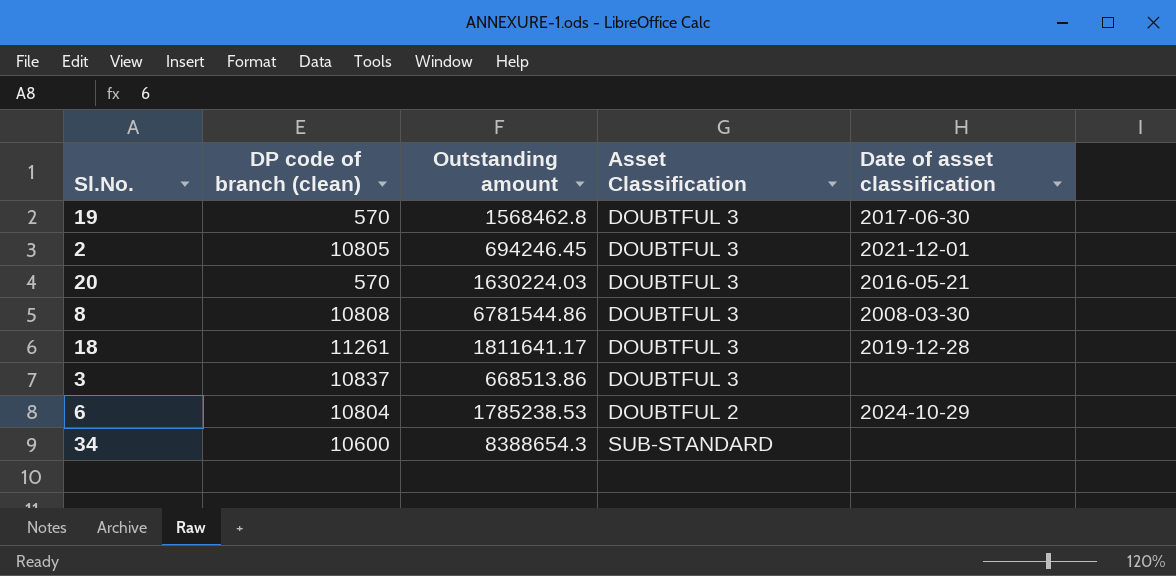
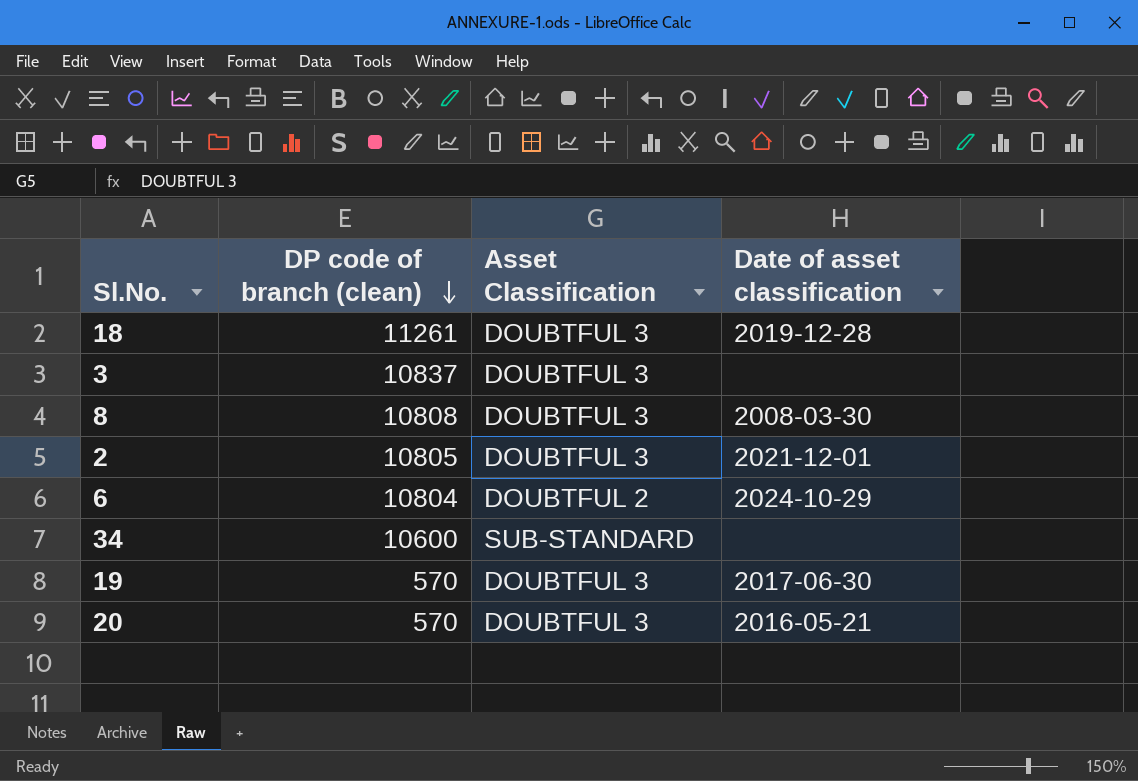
row order: none -> DP code of branch (clean) descending
column Outstanding amount | position: 3 -> none

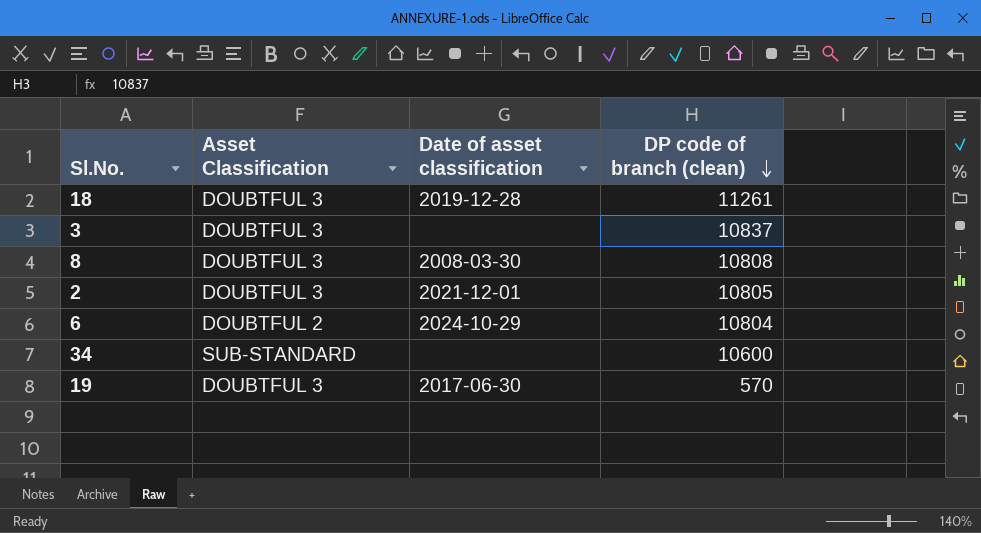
column DP code of branch (clean) | position: 2 -> 4
row 20: 570 | DOUBTFUL 3 | 2016-05-21 -> none

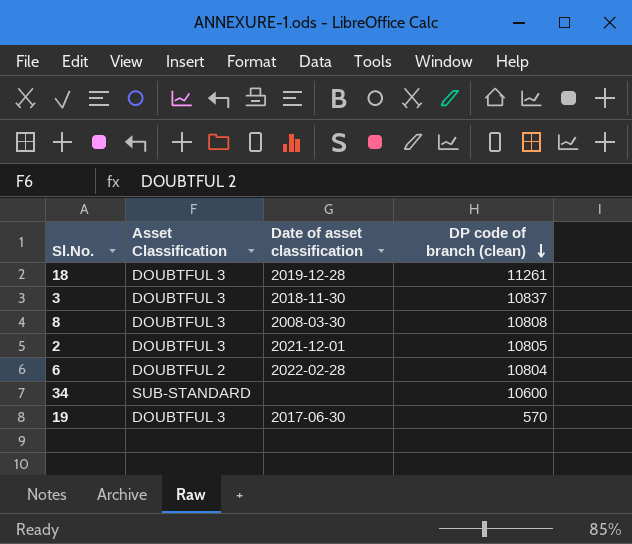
3 | Date of asset classification: none -> 2018-11-30
6 | Date of asset classification: 2024-10-29 -> 2022-02-28

